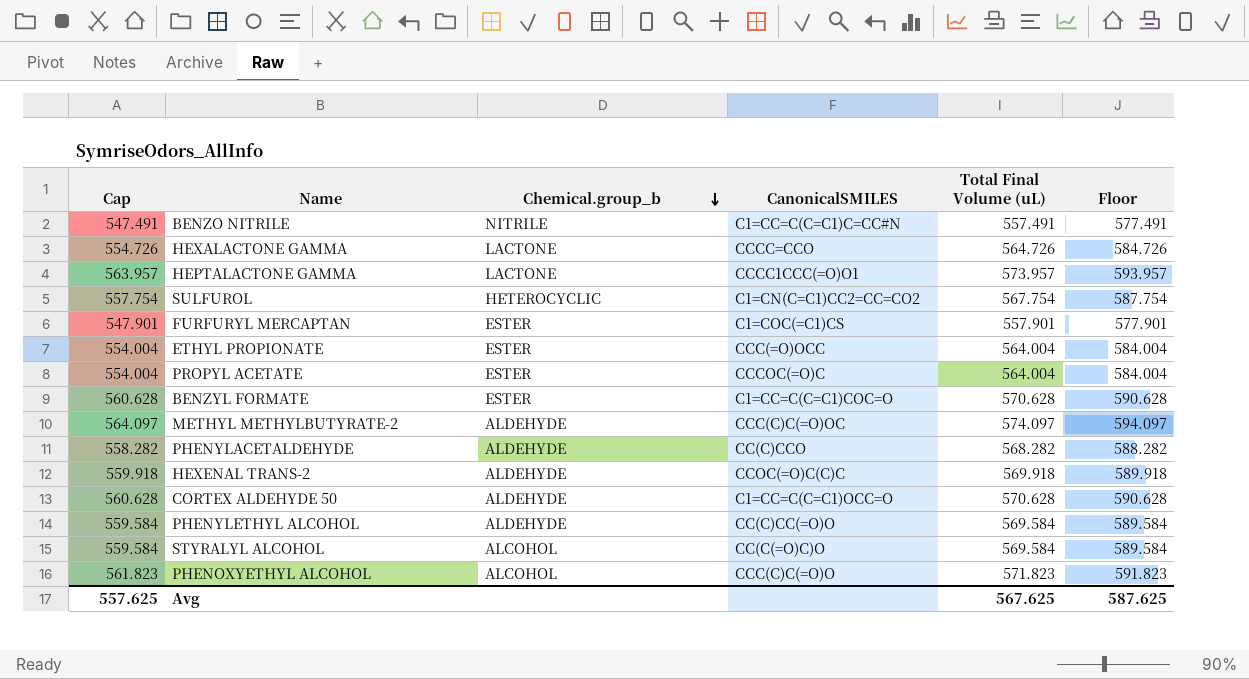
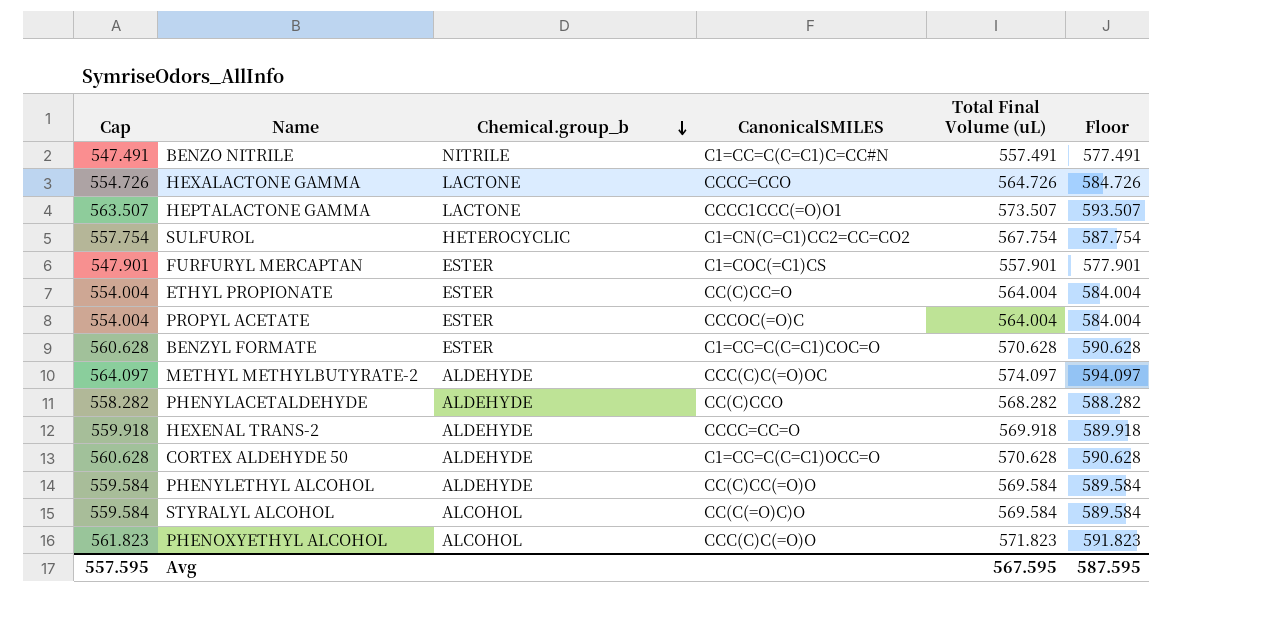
HEPTALACTONE GAMMA | Cap: 563.957 -> 563.507
HEPTALACTONE GAMMA | Total Final Volume (uL): 573.957 -> 573.507
HEPTALACTONE GAMMA | Floor: 593.957 -> 593.507
ETHYL PROPIONATE | CanonicalSMILES: CCC(=O)OCC -> CC(C)CC=O
HEXENAL TRANS-2 | CanonicalSMILES: CCOC(=O)C(C)C -> CCCC=CC=O
Avg | Cap: 557.625 -> 557.595
Avg | Total Final Volume (uL): 567.625 -> 567.595
Avg | Floor: 587.625 -> 587.595

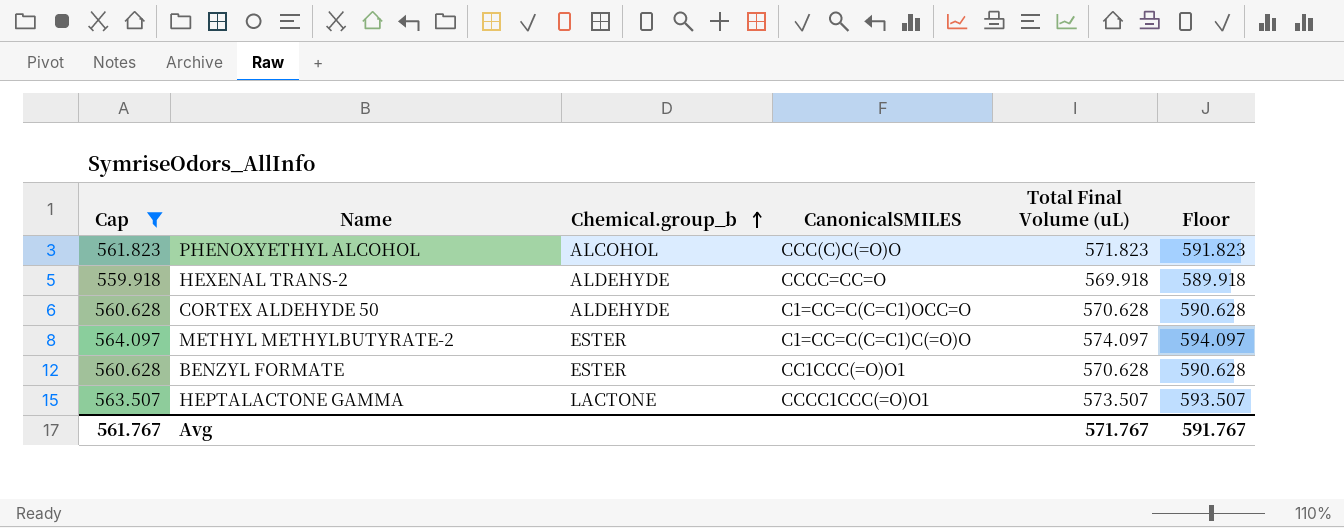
filter: none -> Cap >= 559.918
row order: Chemical.group_b descending -> Chemical.group_b ascending
METHYL METHYLBUTYRATE-2 | Chemical.group_b: ALDEHYDE -> ESTER
METHYL METHYLBUTYRATE-2 | CanonicalSMILES: CCC(C)C(=O)OC -> C1=CC=C(C=C1)C(=O)O
BENZYL FORMATE | CanonicalSMILES: C1=CC=C(C=C1)COC=O -> CC1CCC(=O)O1
Avg | Cap: 557.595 -> 561.767
Avg | Total Final Volume (uL): 567.595 -> 571.767
Avg | Floor: 587.595 -> 591.767

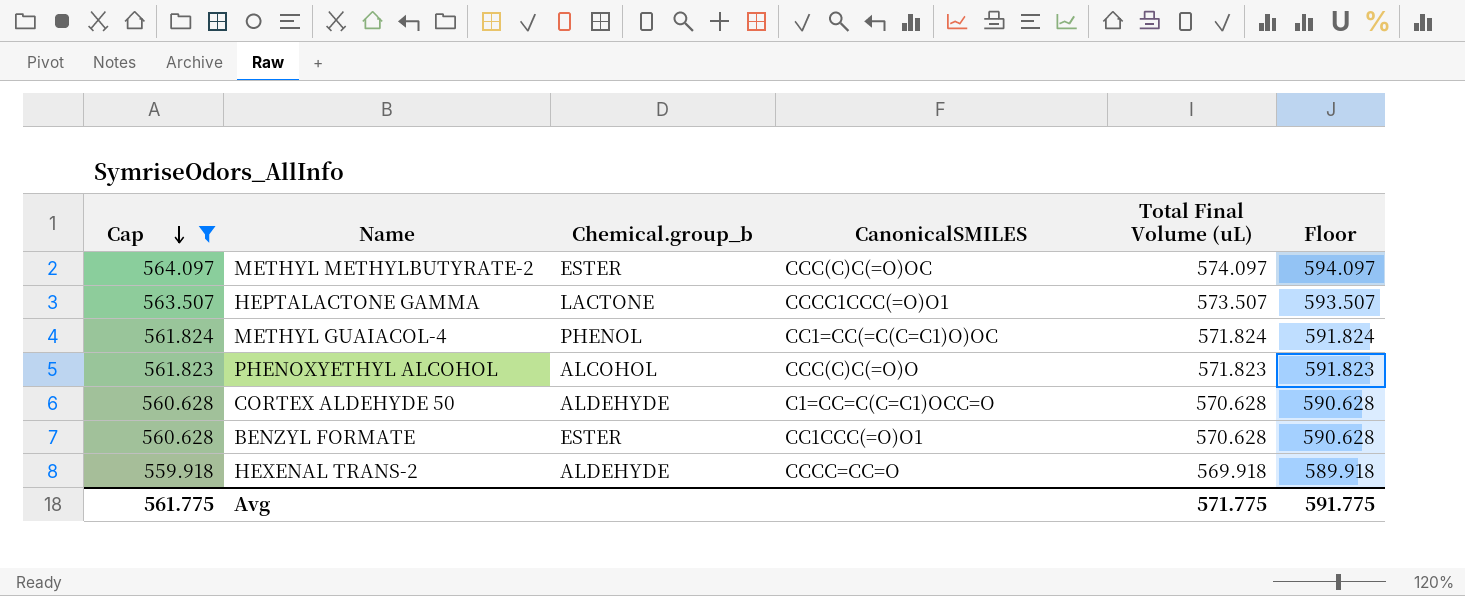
row order: Chemical.group_b ascending -> Cap descending
METHYL METHYLBUTYRATE-2 | CanonicalSMILES: C1=CC=C(C=C1)C(=O)O -> CCC(C)C(=O)OC
row METHYL GUAIACOL-4: none -> 561.824 | PHENOL | CC1=CC(=C(C=C1)O)OC | 571.824 | 591.824
Avg | Cap: 561.767 -> 561.775
Avg | Total Final Volume (uL): 571.767 -> 571.775
Avg | Floor: 591.767 -> 591.775

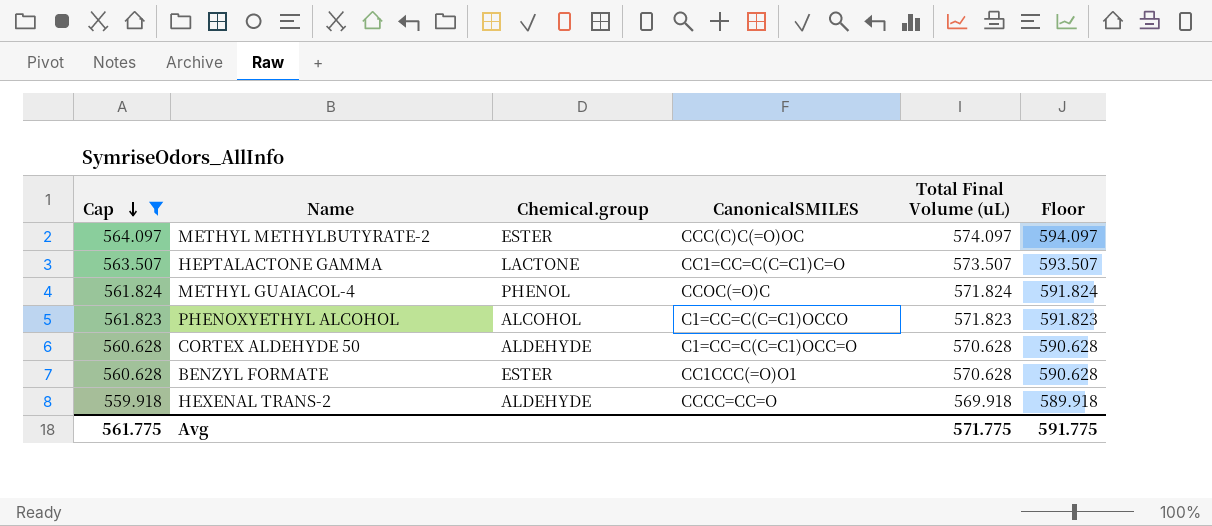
column name: Chemical.group_b -> Chemical.group
HEPTALACTONE GAMMA | CanonicalSMILES: CCCC1CCC(=O)O1 -> CC1=CC=C(C=C1)C=O
METHYL GUAIACOL-4 | CanonicalSMILES: CC1=CC(=C(C=C1)O)OC -> CCOC(=O)C
PHENOXYETHYL ALCOHOL | CanonicalSMILES: CCC(C)C(=O)O -> C1=CC=C(C=C1)OCCO

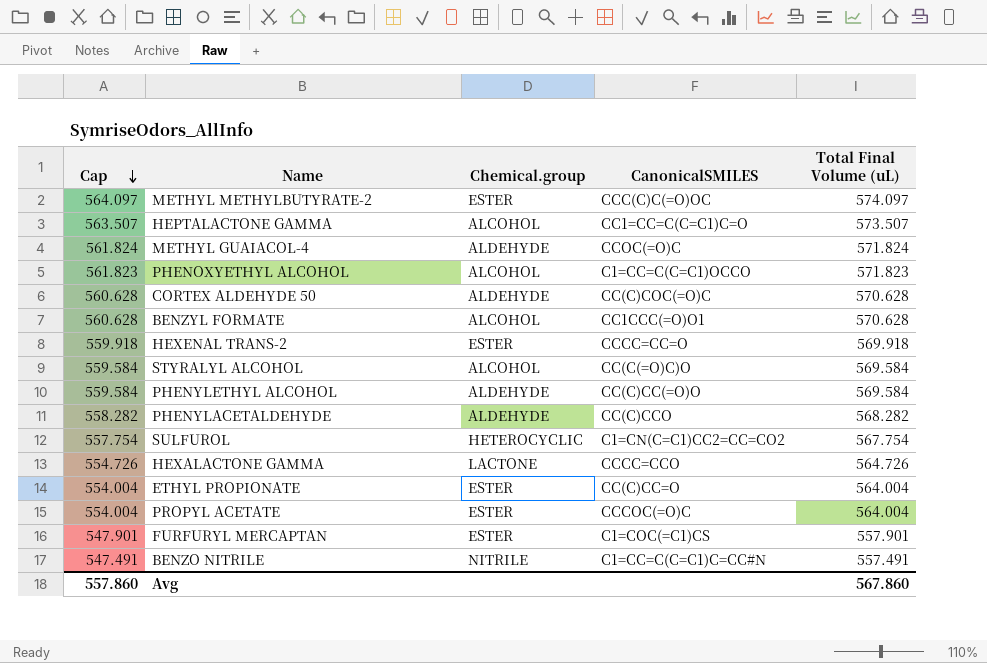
filter: Cap >= 559.918 -> none
column Floor | formula: [Total Final Volume (uL)] + 20 -> none
HEPTALACTONE GAMMA | Chemical.group: LACTONE -> ALCOHOL
METHYL GUAIACOL-4 | Chemical.group: PHENOL -> ALDEHYDE
CORTEX ALDEHYDE 50 | CanonicalSMILES: C1=CC=C(C=C1)OCC=O -> CC(C)COC(=O)C
BENZYL FORMATE | Chemical.group: ESTER -> ALCOHOL
HEXENAL TRANS-2 | Chemical.group: ALDEHYDE -> ESTER
Avg | Cap: 561.775 -> 557.860
Avg | Total Final Volume (uL): 571.775 -> 567.860

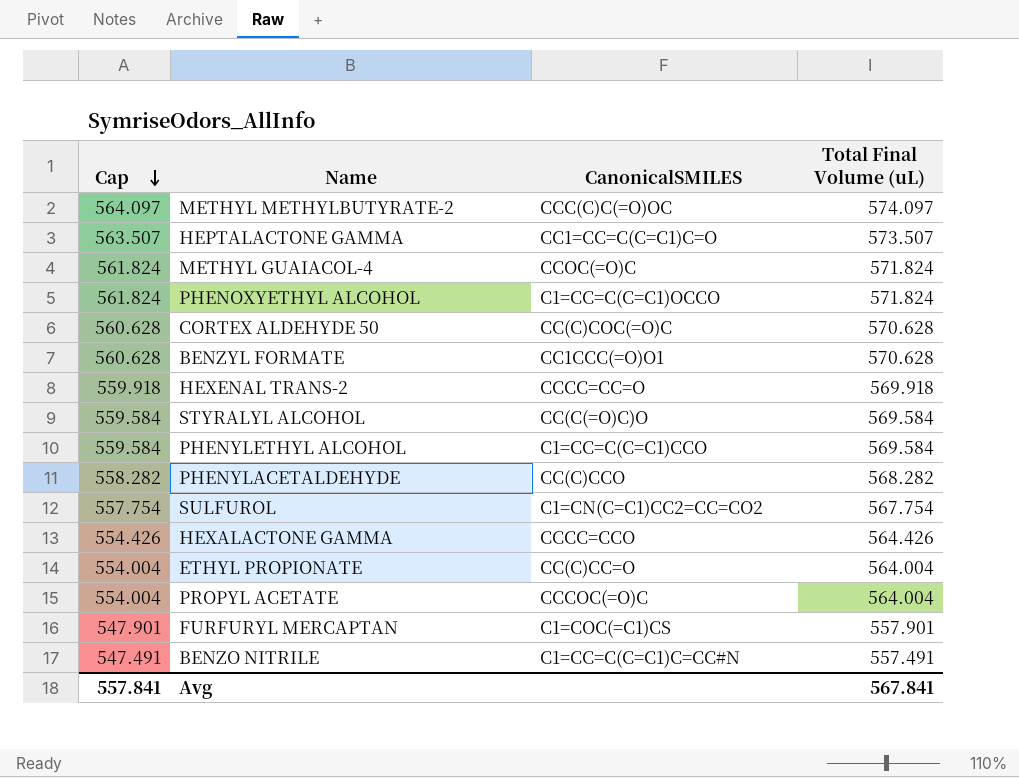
column Chemical.group | position: 3 -> none
PHENOXYETHYL ALCOHOL | Cap: 561.823 -> 561.824
PHENOXYETHYL ALCOHOL | Total Final Volume (uL): 571.823 -> 571.824
PHENYLETHYL ALCOHOL | CanonicalSMILES: CC(C)CC(=O)O -> C1=CC=C(C=C1)CCO
HEXALACTONE GAMMA | Cap: 554.726 -> 554.426
HEXALACTONE GAMMA | Total Final Volume (uL): 564.726 -> 564.426
Avg | Cap: 557.860 -> 557.841
Avg | Total Final Volume (uL): 567.860 -> 567.841

